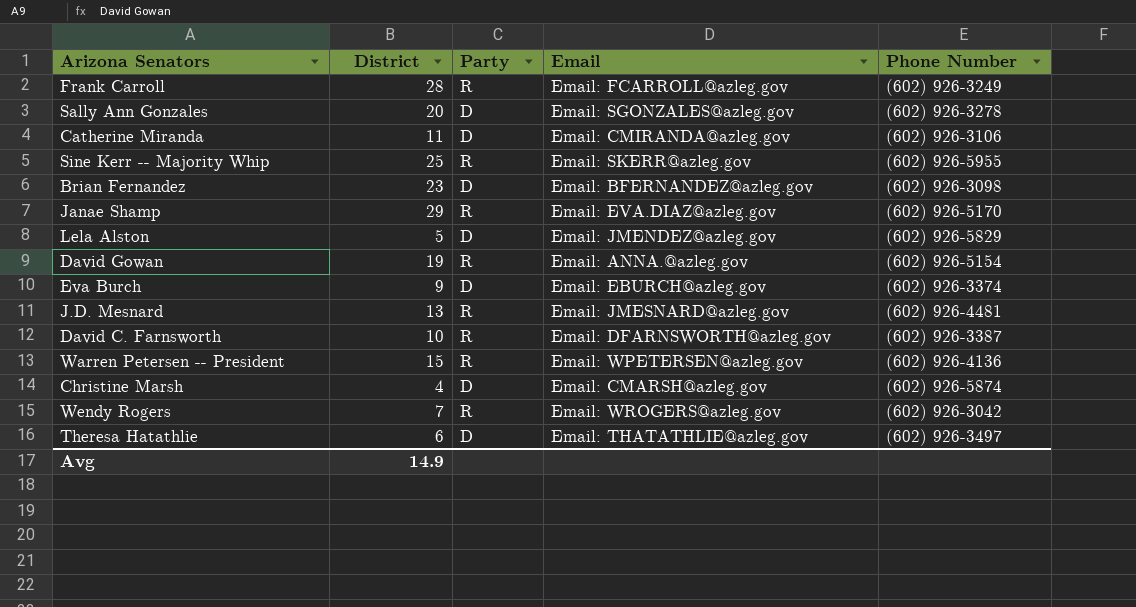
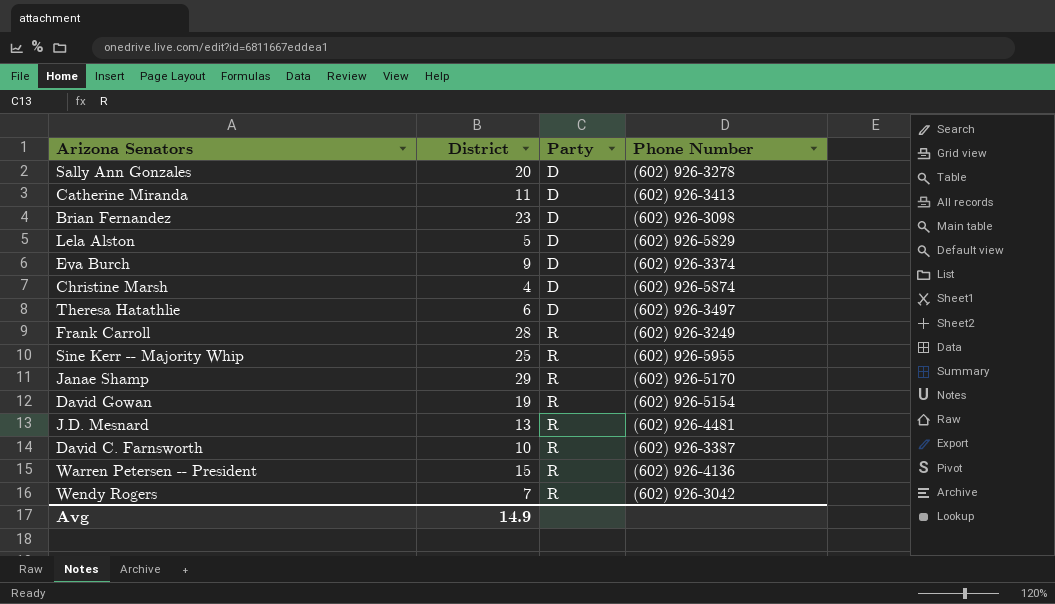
row order: none -> Party ascending
column Email | position: 4 -> none
Catherine Miranda | Phone Number: (602) 926-3106 -> (602) 926-3413

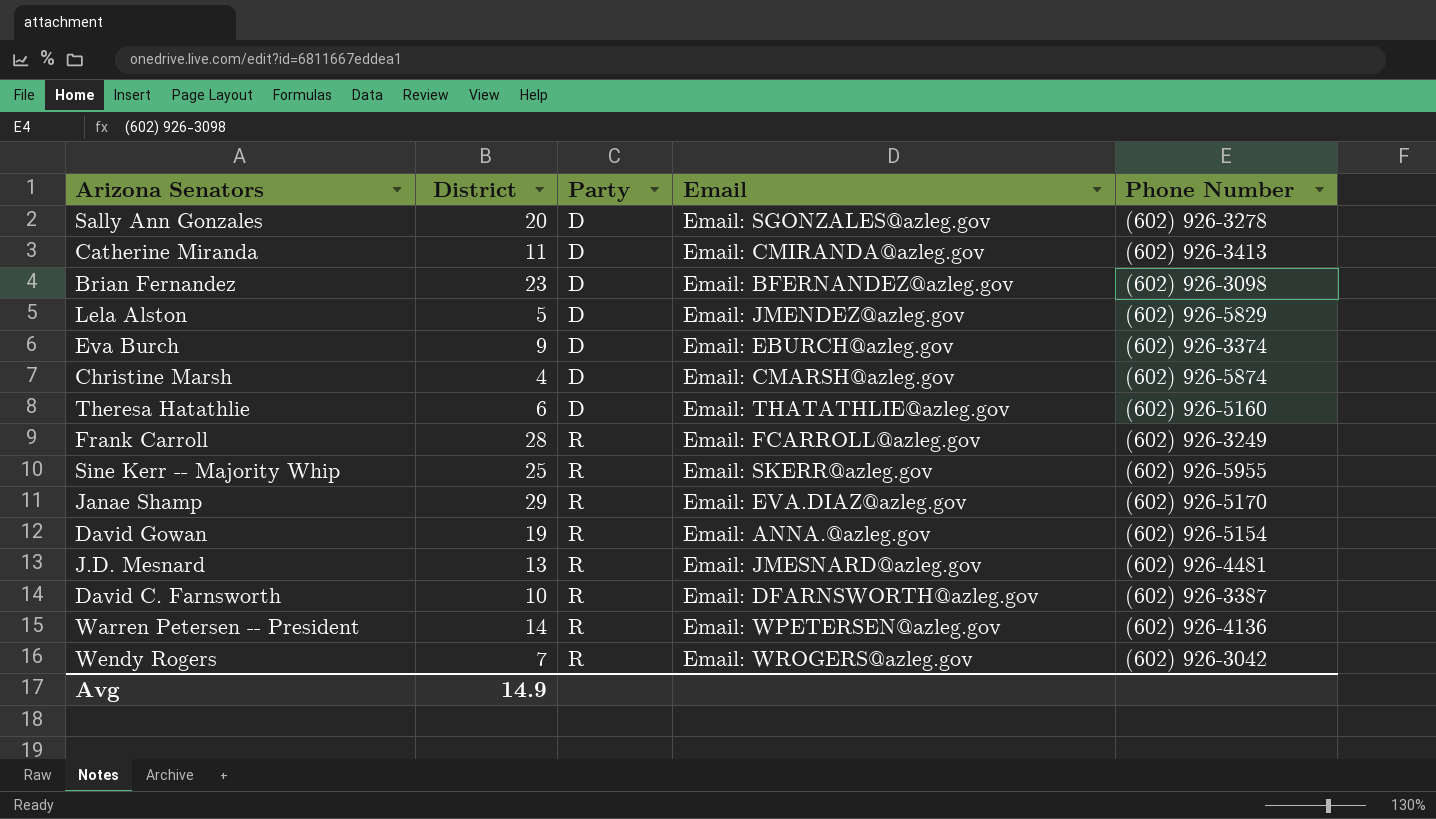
column Email | position: none -> 4
Theresa Hatathlie | Phone Number: (602) 926-3497 -> (602) 926-5160
Warren Petersen -- President | District: 15 -> 14

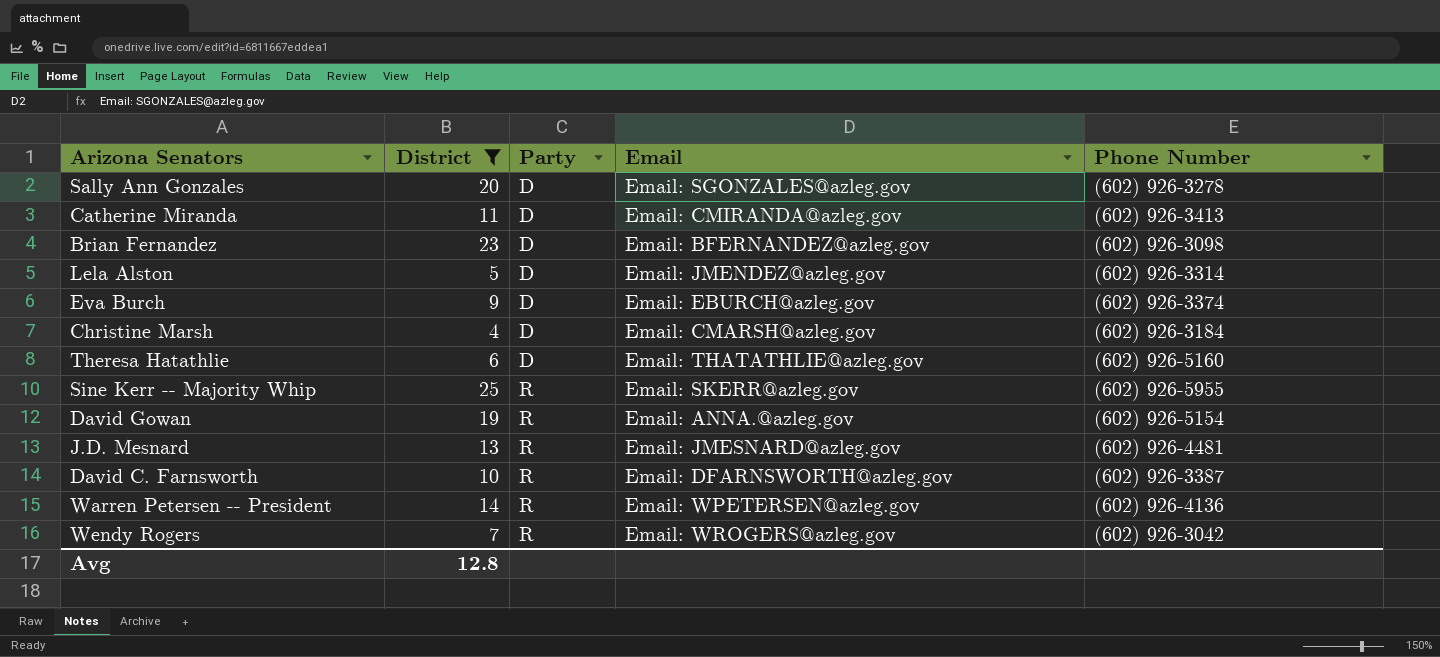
filter: none -> District <= 25
Lela Alston | Phone Number: (602) 926-5829 -> (602) 926-3314
Christine Marsh | Phone Number: (602) 926-5874 -> (602) 926-3184
Avg | District: 14.9 -> 12.8

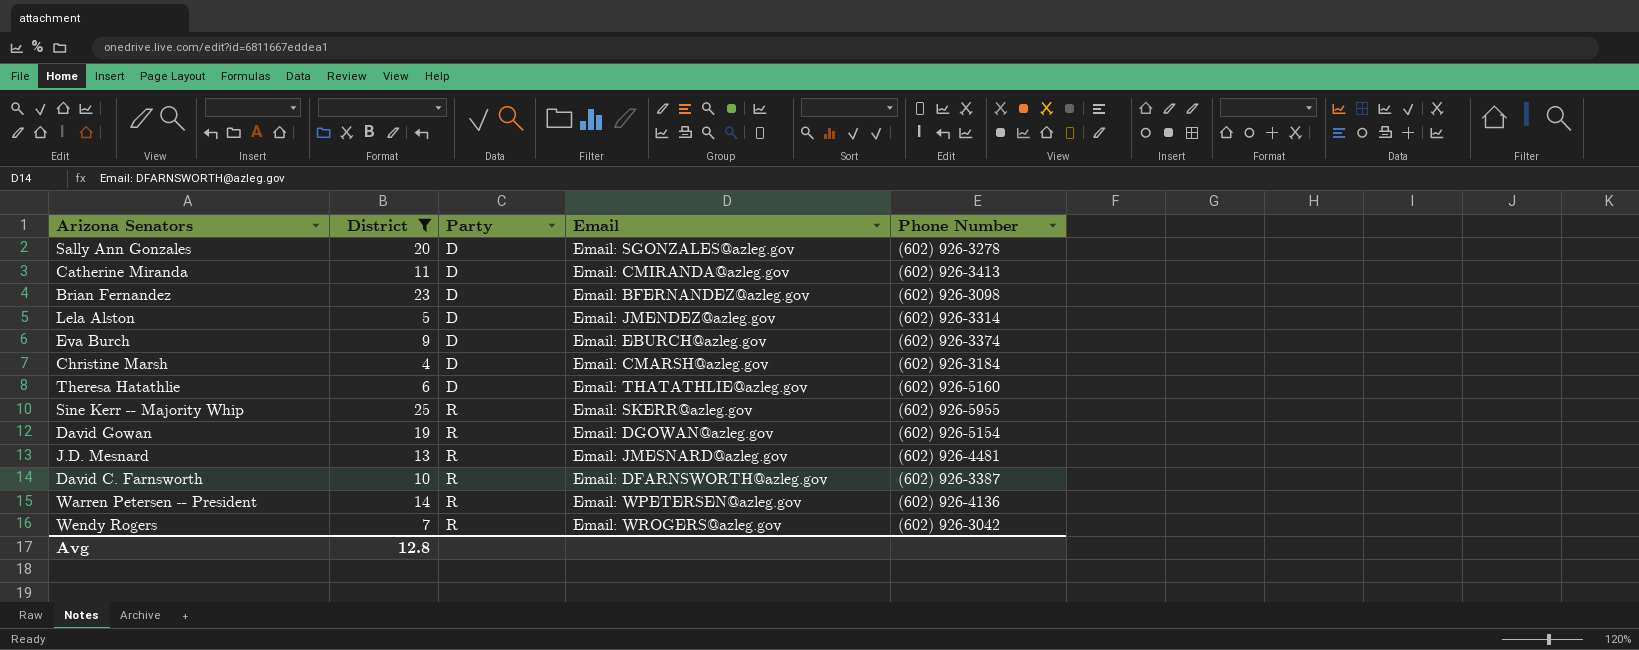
David Gowan | Email: Email: ANNA.@azleg.gov -> Email: DGOWAN@azleg.gov

